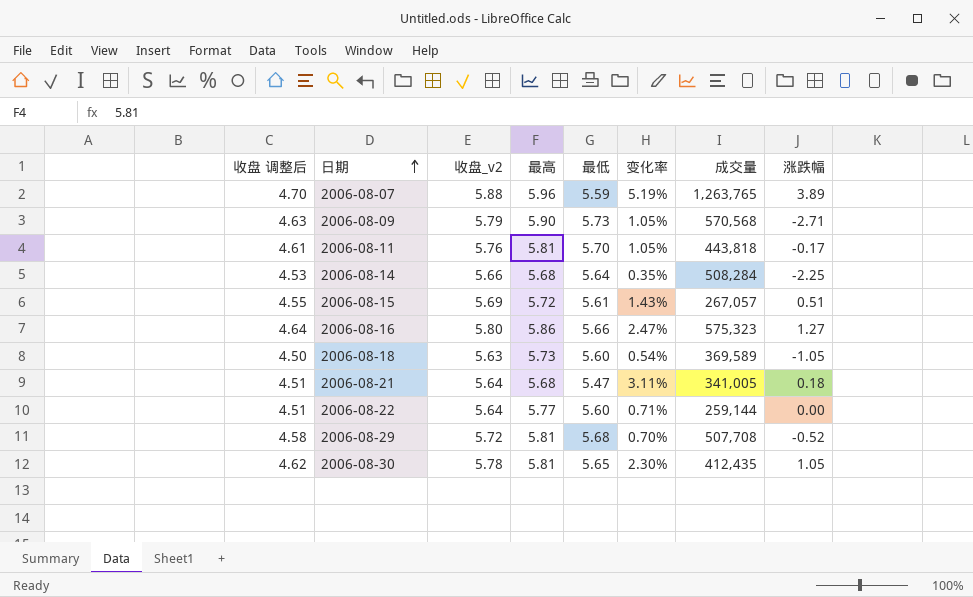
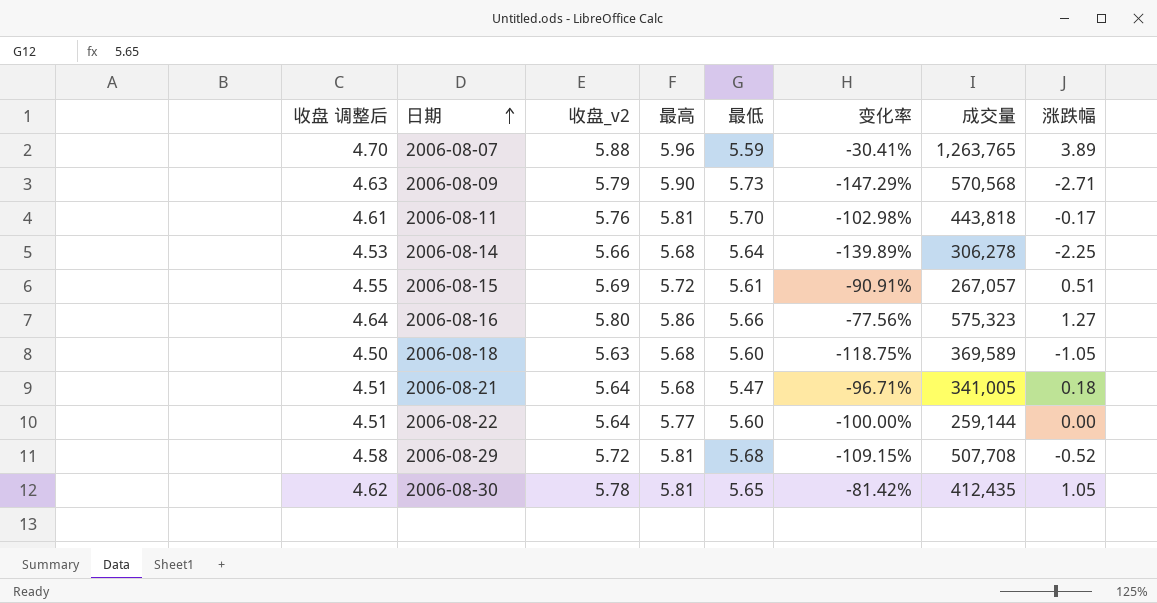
column 变化率 | formula: ([收盘_v2] - [最低]) / [最低] -> ([涨跌幅] - [最低]) / [最低]
2006-08-14 | 成交量: 508,284 -> 306,278
2006-08-18 | 最高: 5.73 -> 5.68

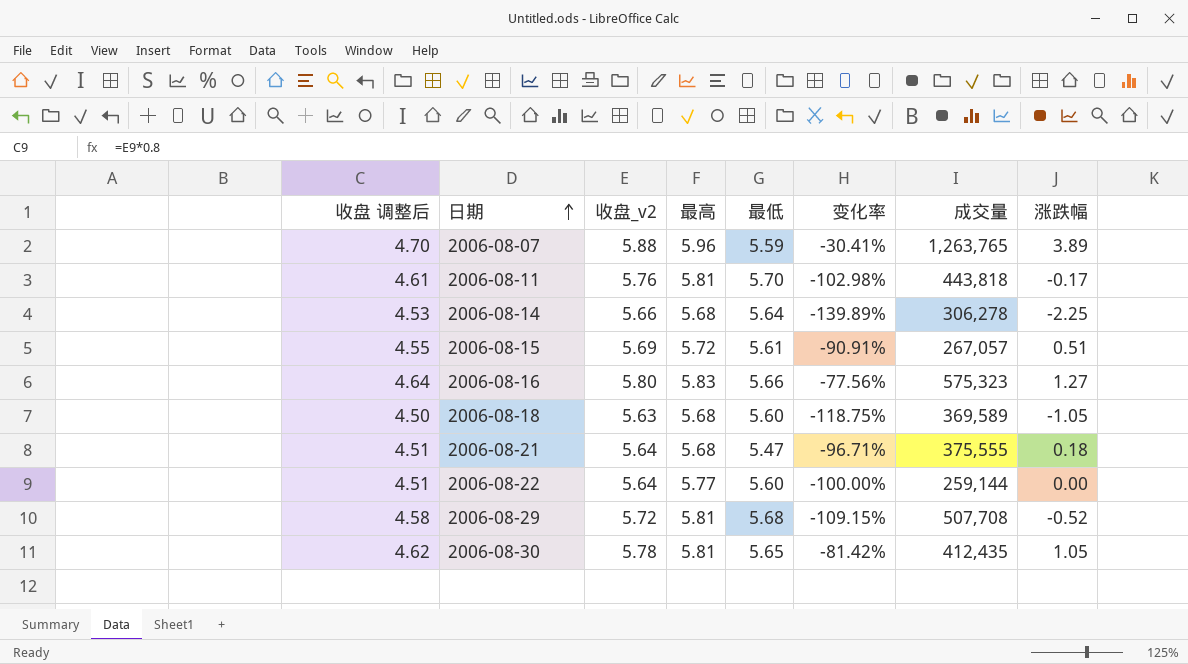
row 2006-08-09: 4.63 | 5.79 | 5.90 | 5.73 | -147.29% | 570,568 | -2.71 -> none
2006-08-16 | 最高: 5.86 -> 5.83
2006-08-21 | 成交量: 341,005 -> 375,555

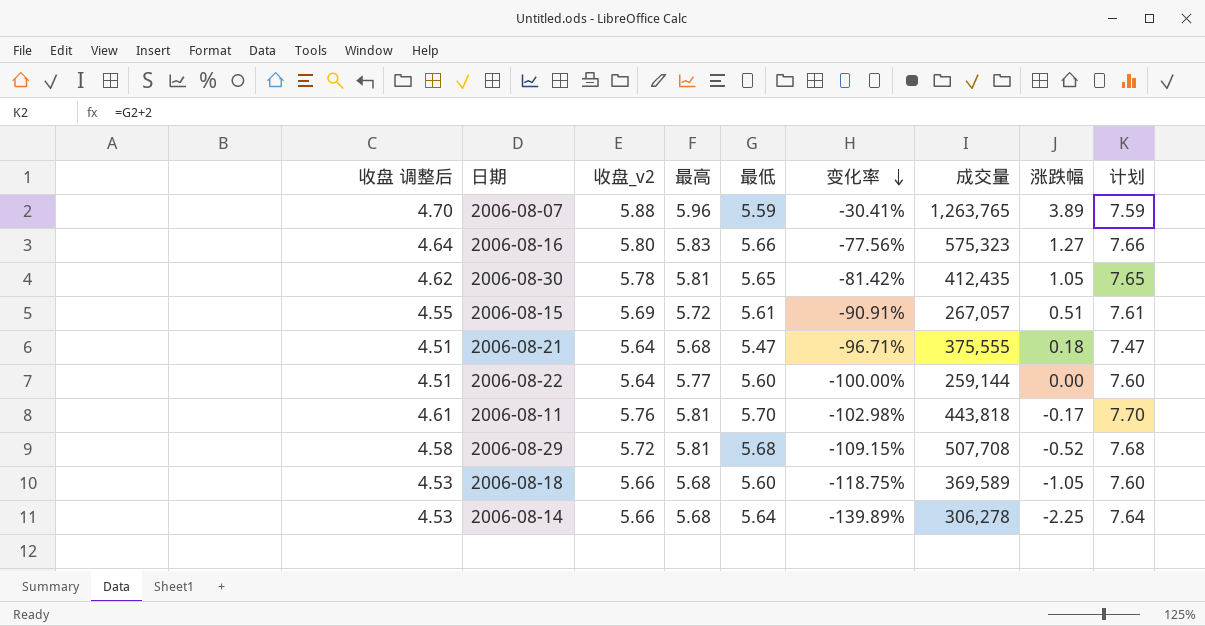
row order: 日期 ascending -> 变化率 descending
column 计划 | formula: none -> [最低] + 2
2006-08-18 | 收盘 调整后: 4.50 -> 4.53
2006-08-18 | 收盘_v2: 5.63 -> 5.66

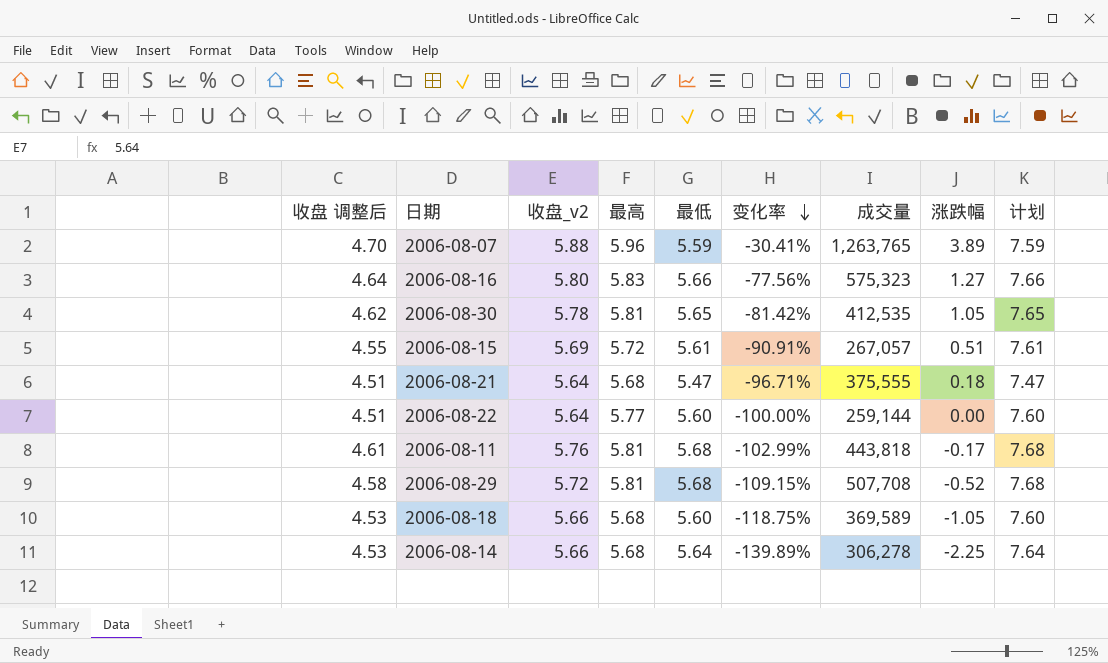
2006-08-30 | 成交量: 412,435 -> 412,535
2006-08-11 | 最低: 5.70 -> 5.68
2006-08-11 | 变化率: -102.98% -> -102.99%
2006-08-11 | 计划: 7.70 -> 7.68

